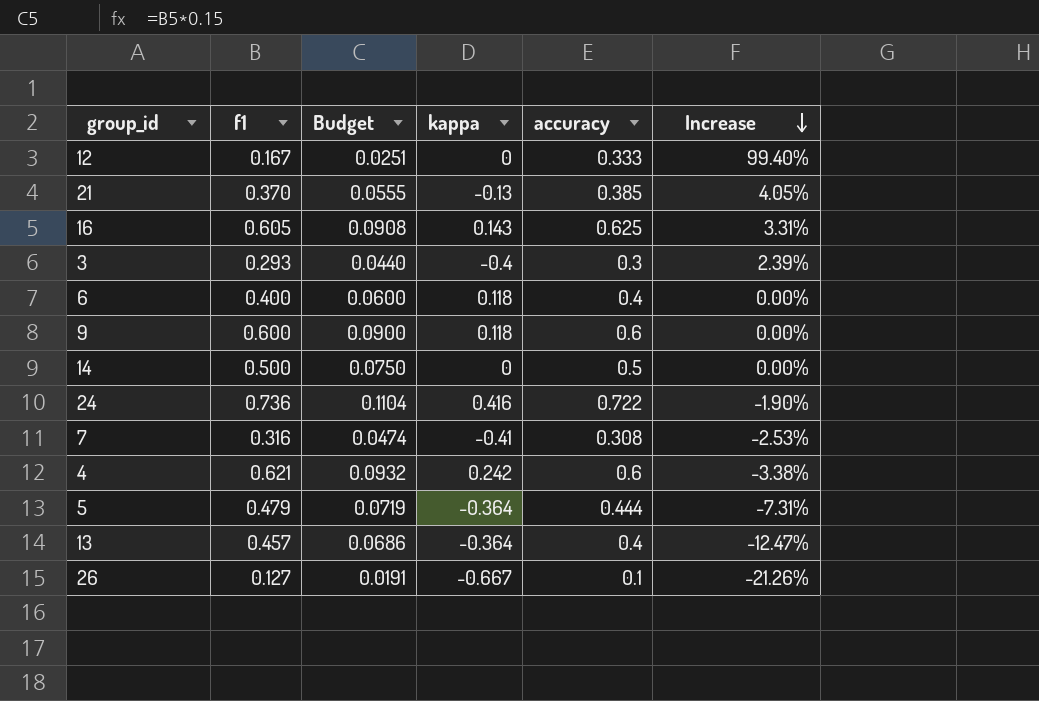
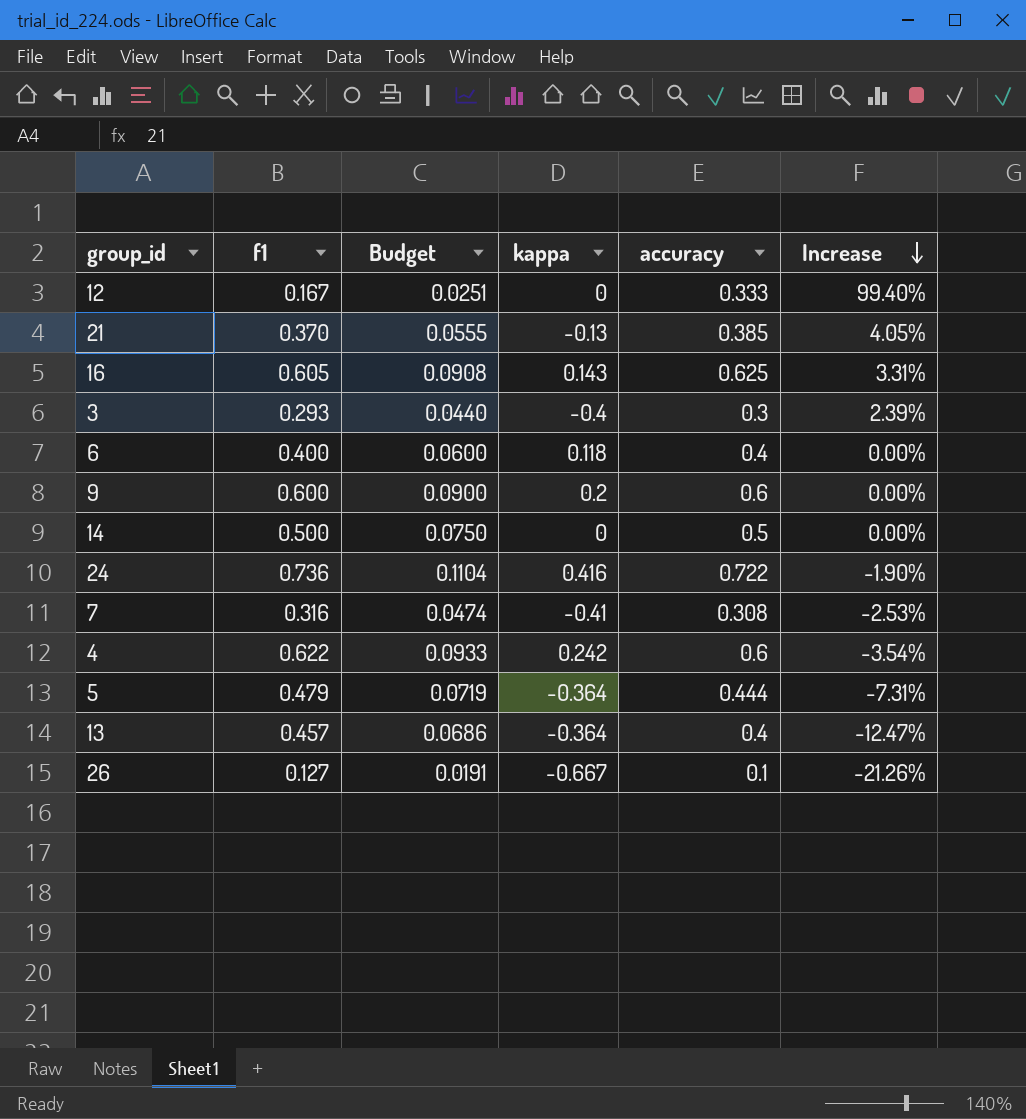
9 | kappa: 0.118 -> 0.2
4 | f1: 0.621 -> 0.622
4 | Budget: 0.0932 -> 0.0933
4 | Increase: -3.38% -> -3.54%

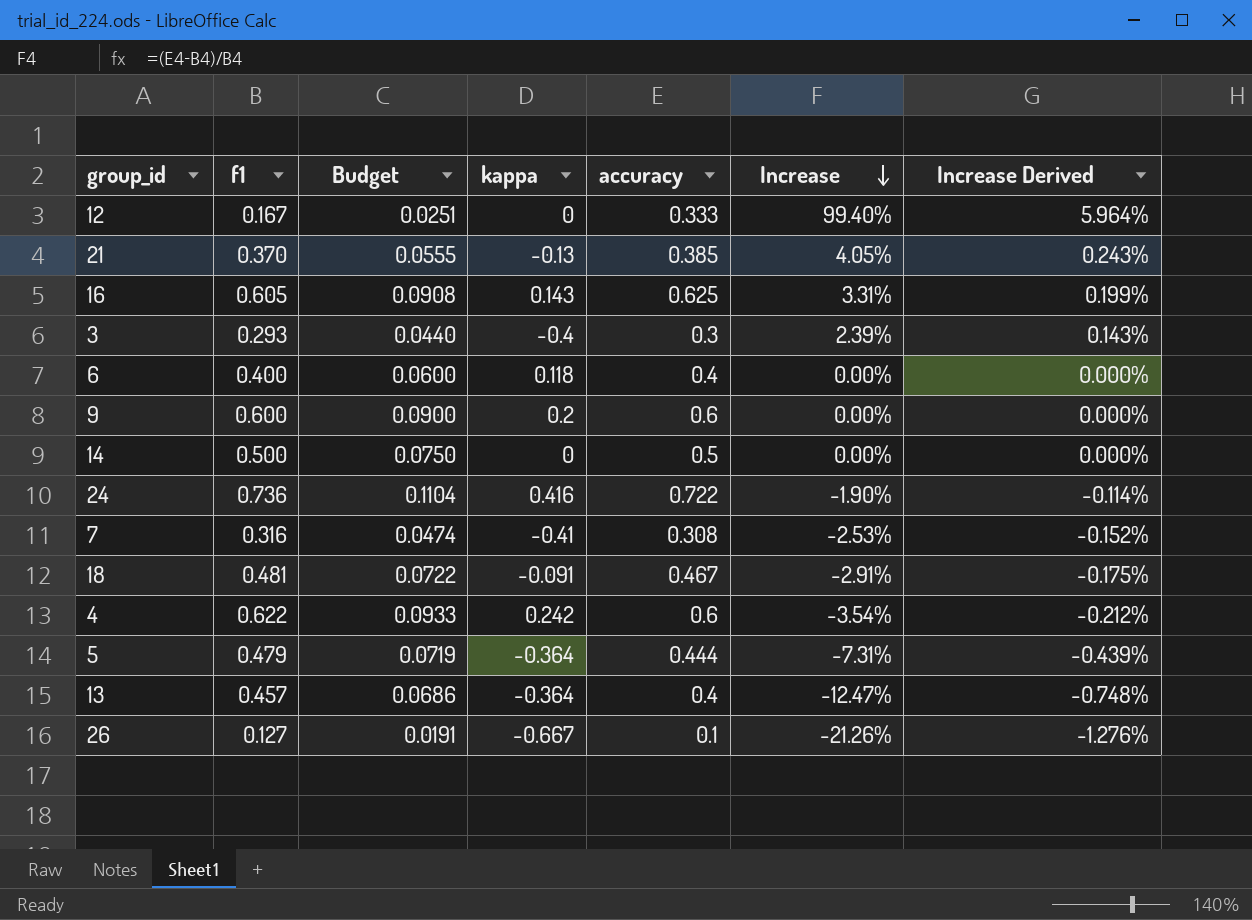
column Increase Derived | formula: none -> [Increase] * 0.06
row 18: none -> 0.481 | 0.0722 | -0.091 | 0.467 | -2.91% | -0.175%

